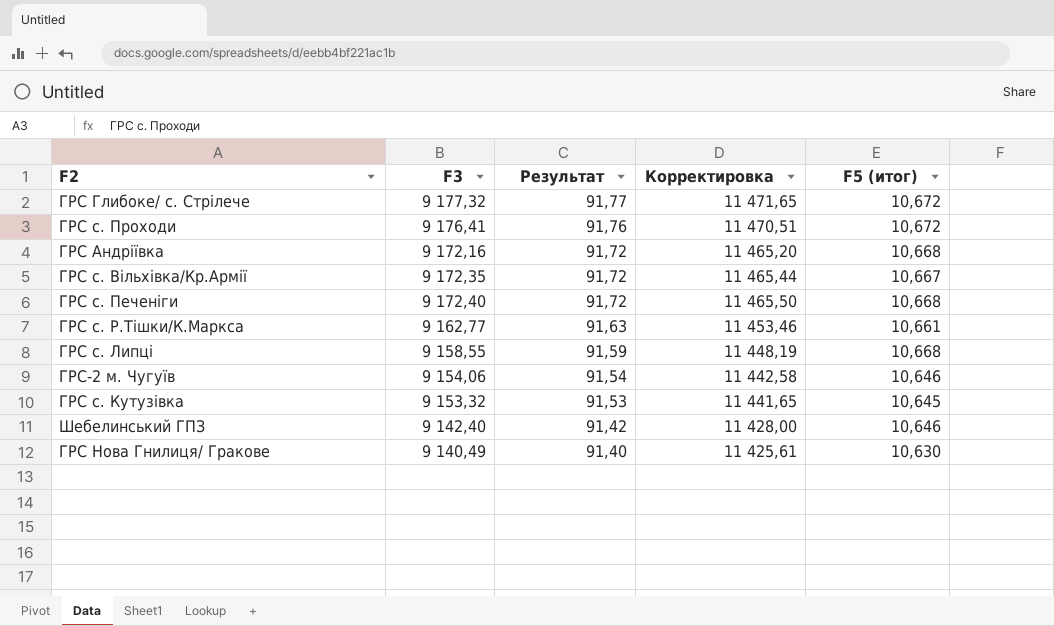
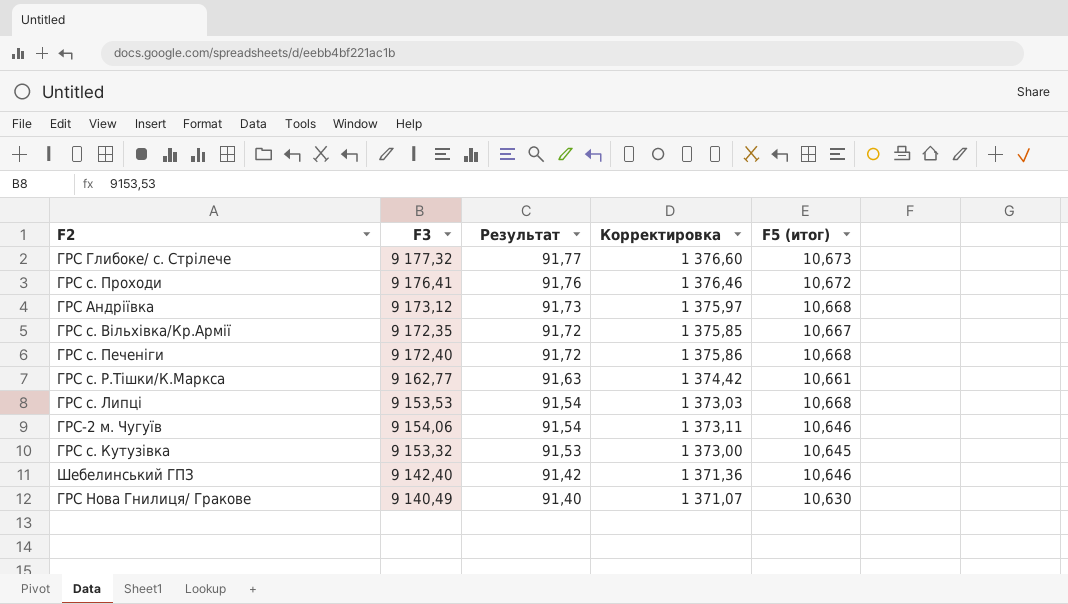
column Корректировка | formula: [F3] * 1,25 -> [F3] * 0,15
ГРС Глибоке/ с. Стрiлече | F5 (итог): 10,672 -> 10,673
ГРС Андрiївка | F3: 9 172,16 -> 9 173,12
ГРС Андрiївка | Результат: 91,72 -> 91,73
ГРС с. Липцi | F3: 9 158,55 -> 9 153,53
ГРС с. Липцi | Результат: 91,59 -> 91,54

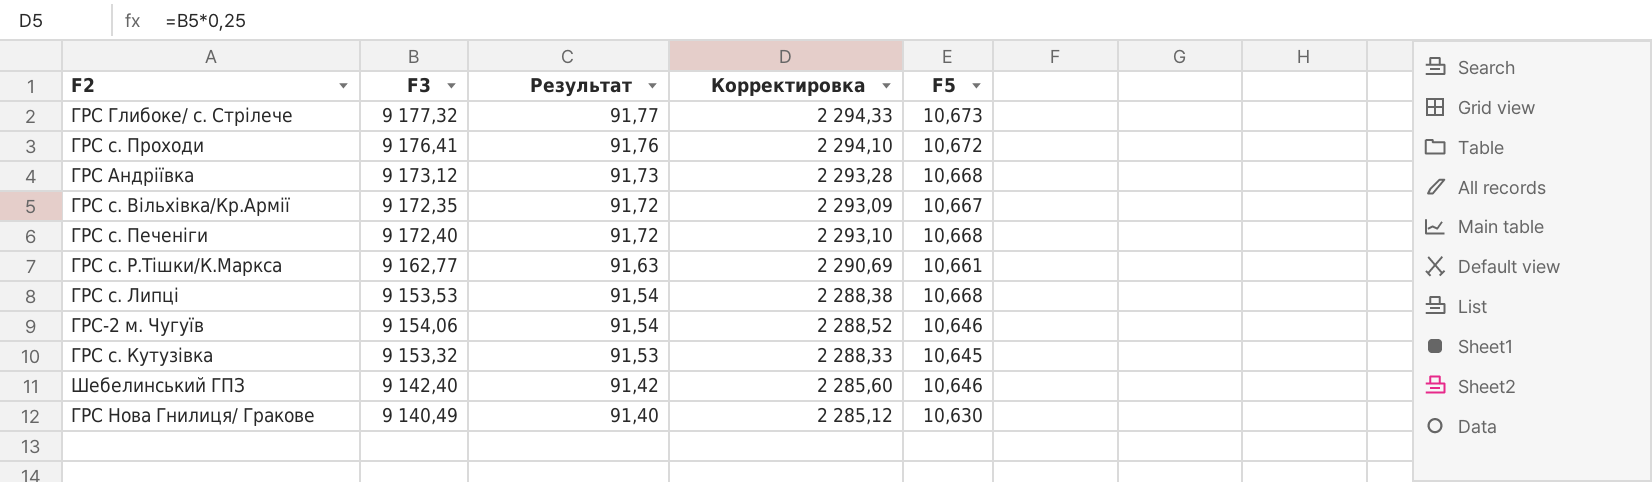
column Корректировка | formula: [F3] * 0,15 -> [F3] * 0,25
column name: F5 (итог) -> F5

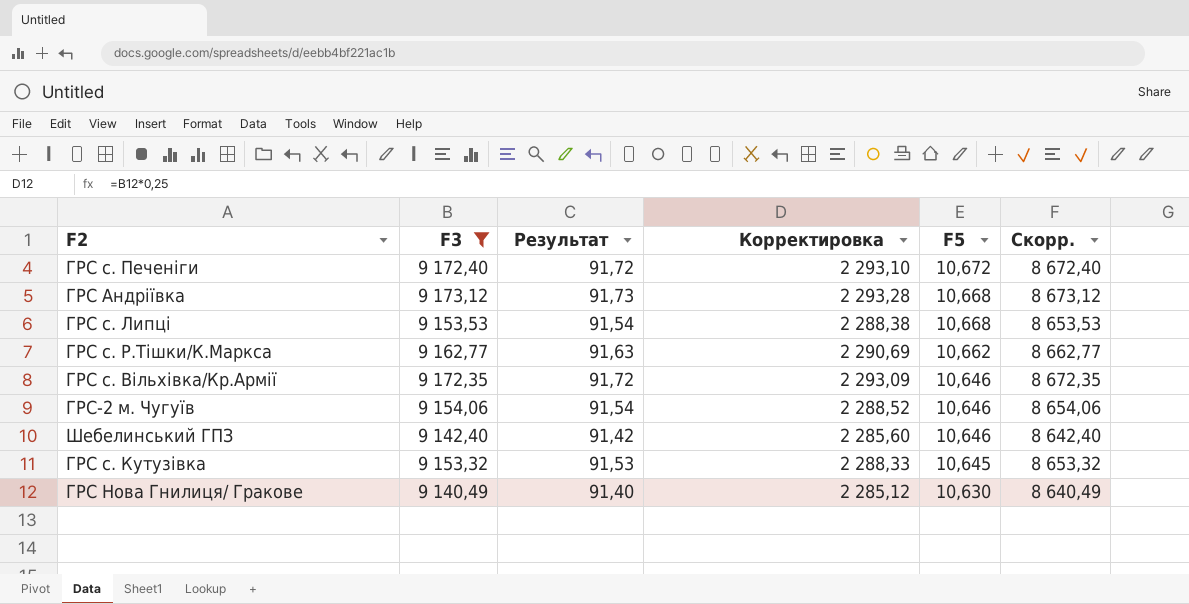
filter: none -> F3 <= 9 173,12
row order: Результат descending -> F5 descending
column Скорр. | formula: none -> [F3] - 500
ГРС с. Печенiги | F5: 10,668 -> 10,672
ГРС с. Р.Тiшки/К.Маркса | F5: 10,661 -> 10,662
ГРС с. Вiльхiвка/Кр.Армії | F5: 10,667 -> 10,646

